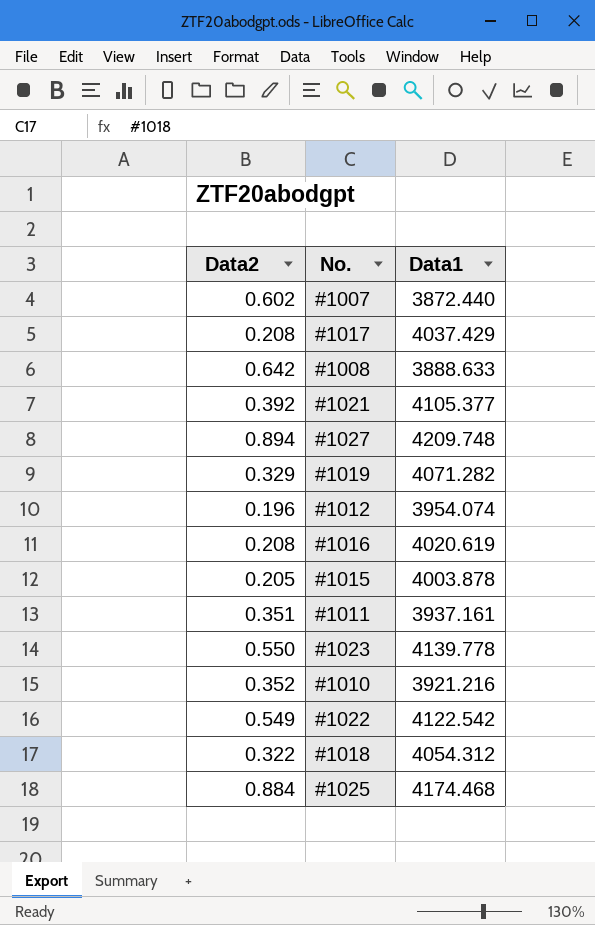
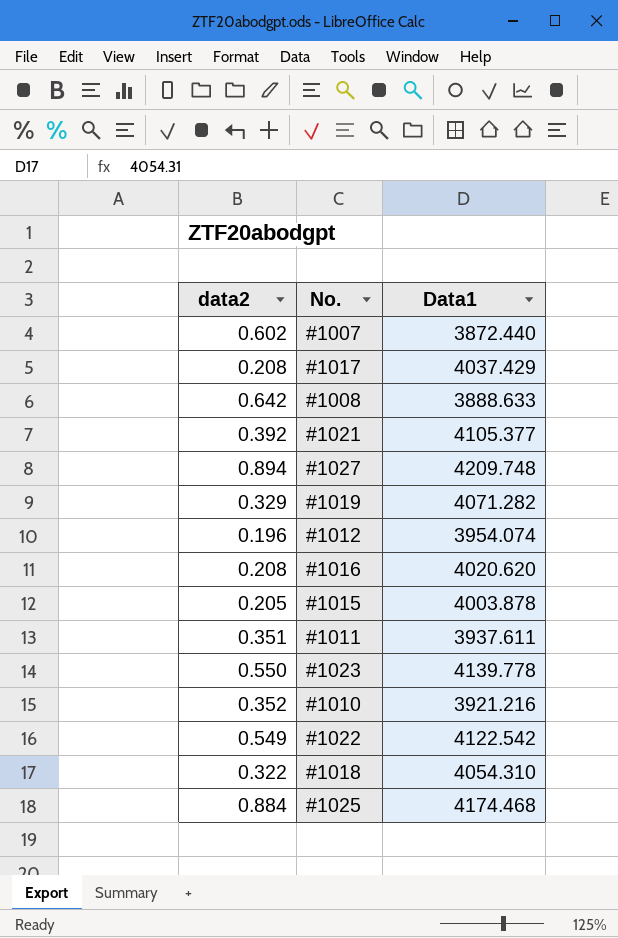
column name: Data2 -> data2
#1016 | Data1: 4020.619 -> 4020.620
#1011 | Data1: 3937.161 -> 3937.611
#1018 | Data1: 4054.312 -> 4054.310

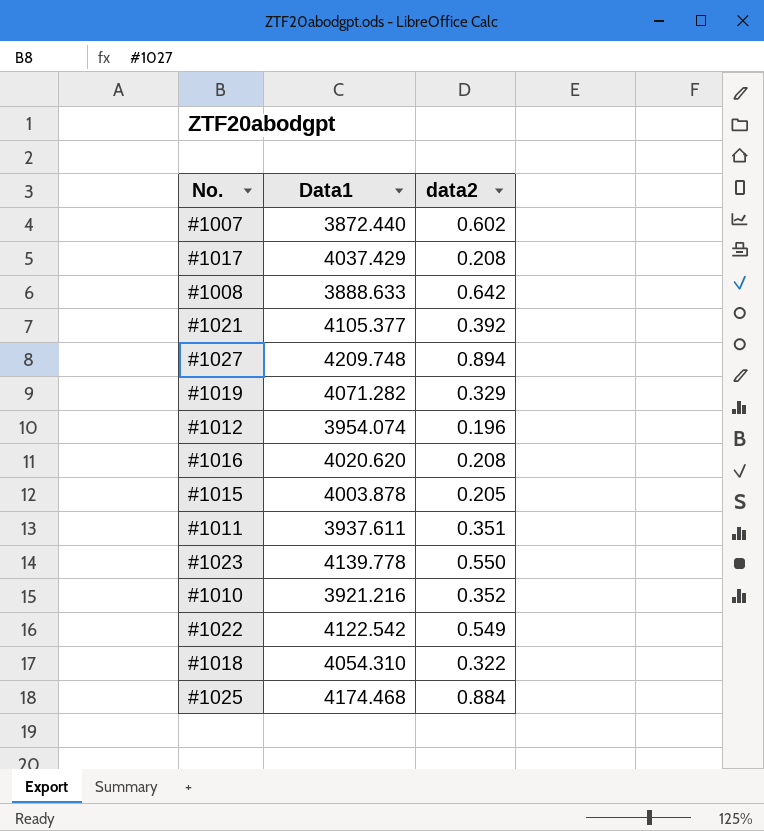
column data2 | position: 1 -> 3

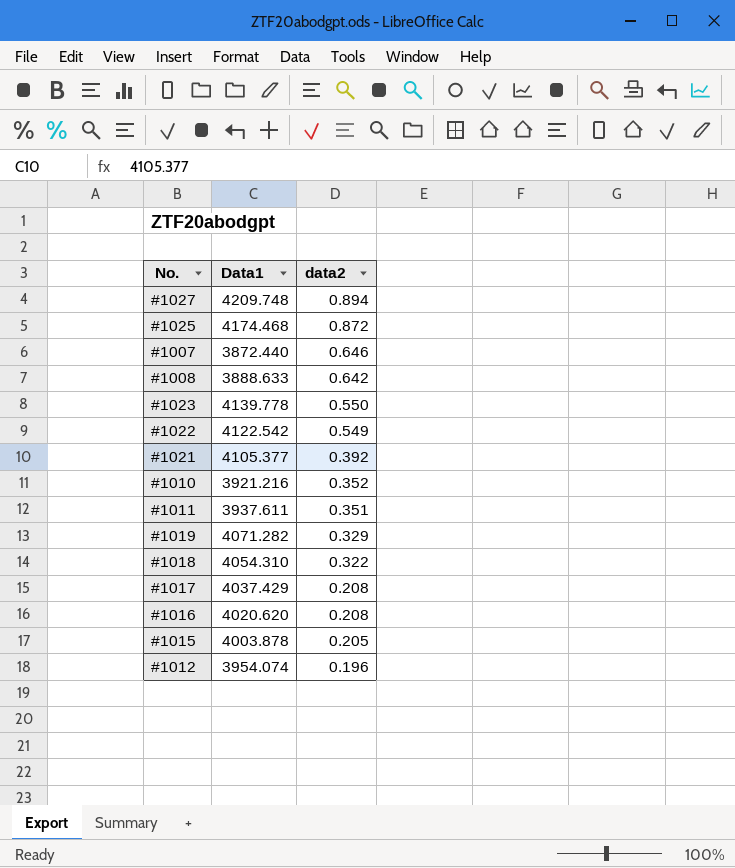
row order: none -> data2 descending
#1025 | data2: 0.884 -> 0.872
#1007 | data2: 0.602 -> 0.646

